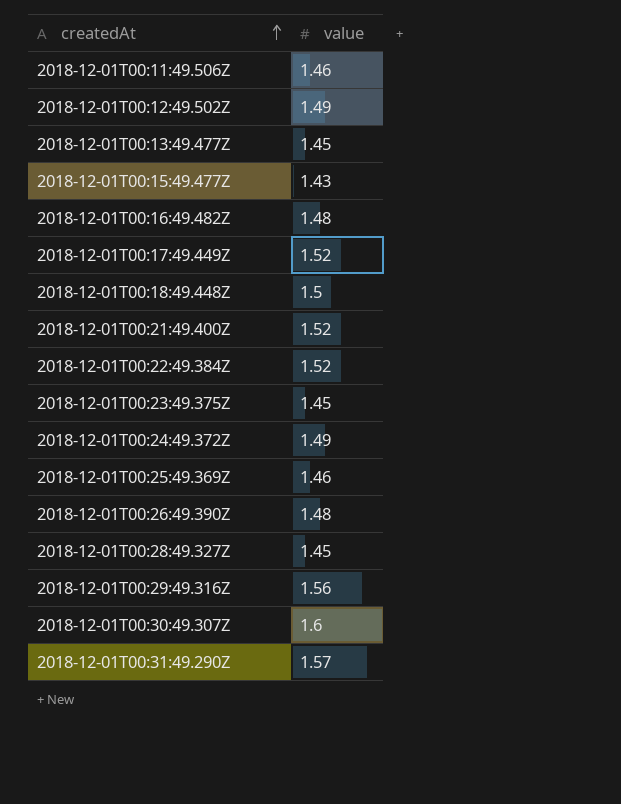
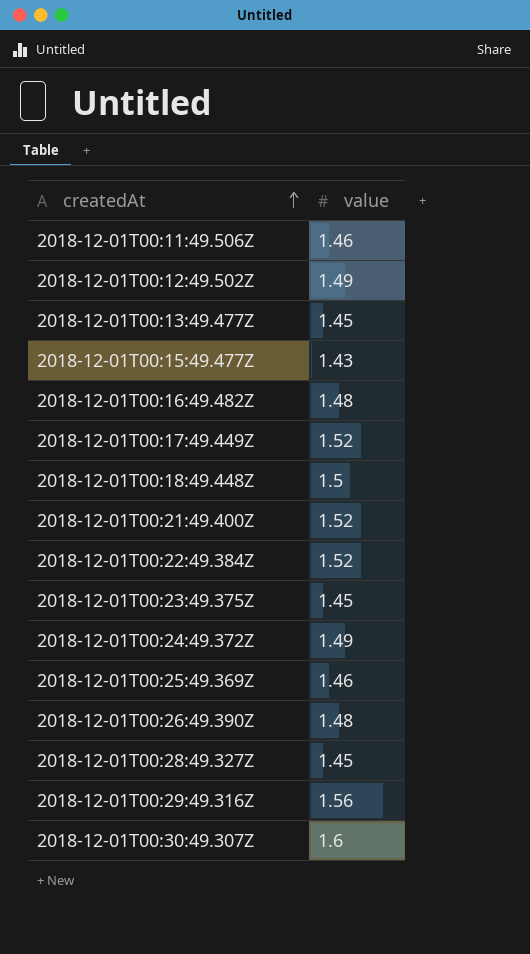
row 2018-12-01T00:31:49.290Z: 1.57 -> none

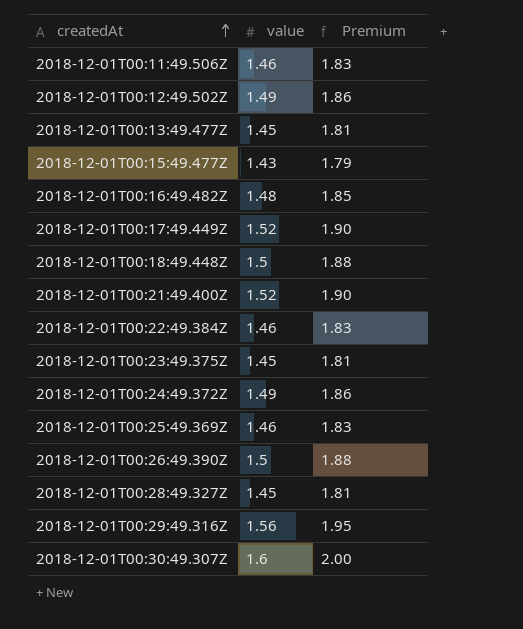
column Premium | formula: none -> [value] * 1.25
2018-12-01T00:22:49.384Z | value: 1.52 -> 1.46
2018-12-01T00:26:49.390Z | value: 1.48 -> 1.5

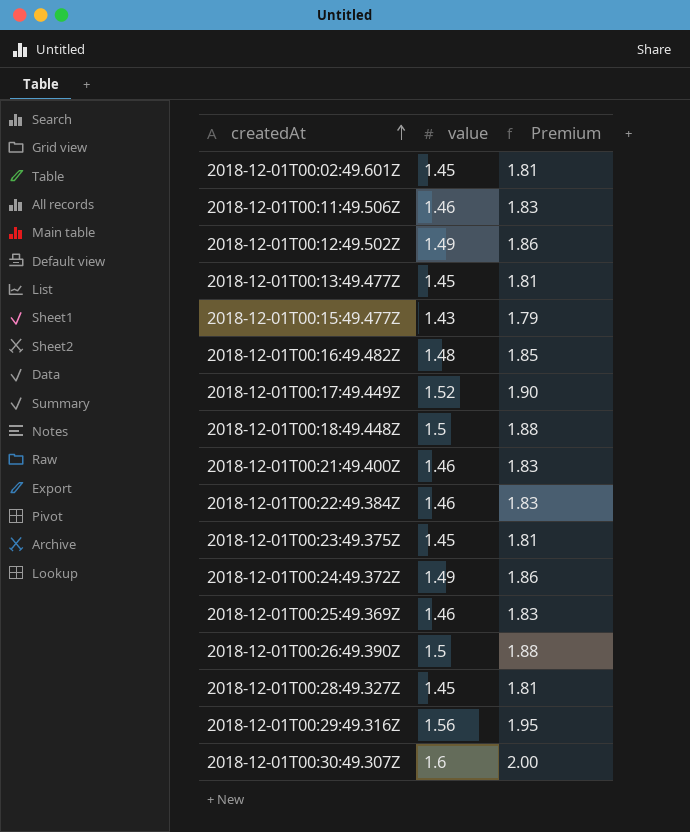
row 2018-12-01T00:02:49.601Z: none -> 1.45 | 1.81
2018-12-01T00:21:49.400Z | value: 1.52 -> 1.46
2018-12-01T00:21:49.400Z | Premium: 1.90 -> 1.83

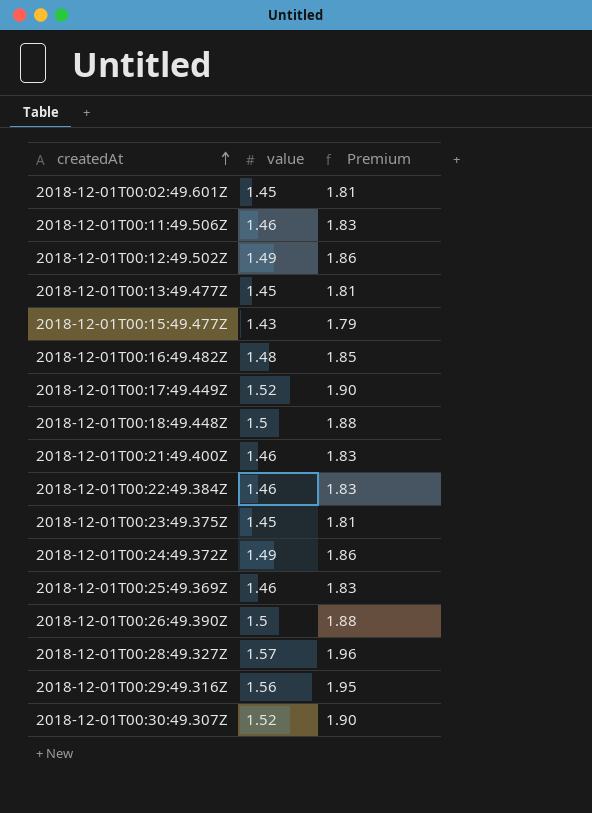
2018-12-01T00:28:49.327Z | value: 1.45 -> 1.57
2018-12-01T00:28:49.327Z | Premium: 1.81 -> 1.96
2018-12-01T00:30:49.307Z | value: 1.6 -> 1.52
2018-12-01T00:30:49.307Z | Premium: 2.00 -> 1.90

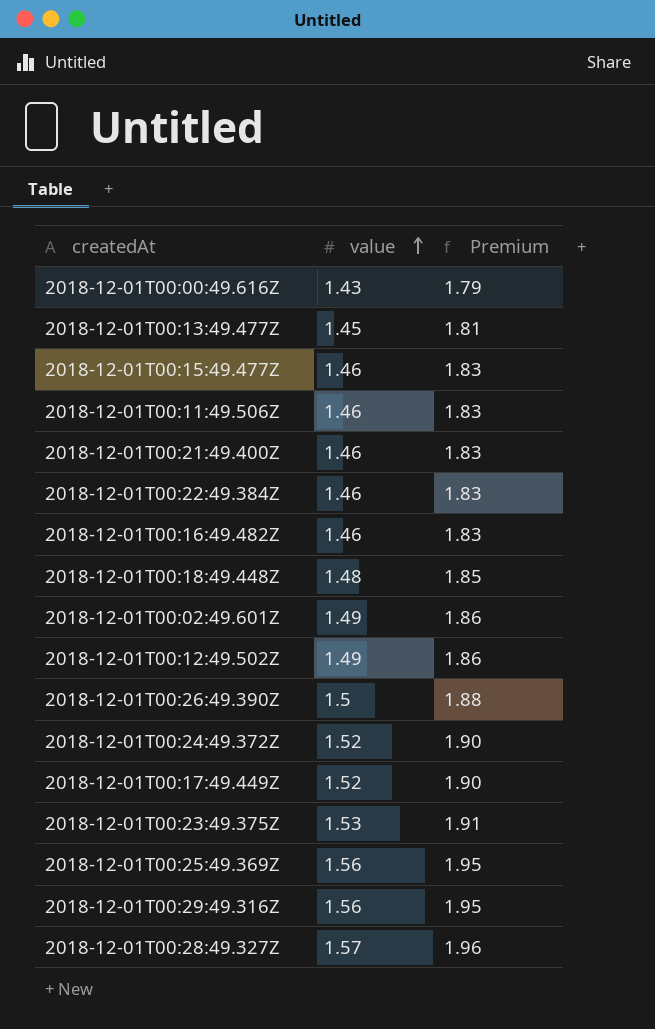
row order: createdAt ascending -> value ascending
row 2018-12-01T00:30:49.307Z: 1.52 | 1.90 -> none
row 2018-12-01T00:00:49.616Z: none -> 1.43 | 1.79
2018-12-01T00:15:49.477Z | value: 1.43 -> 1.46
2018-12-01T00:15:49.477Z | Premium: 1.79 -> 1.83
2018-12-01T00:16:49.482Z | value: 1.48 -> 1.46
2018-12-01T00:16:49.482Z | Premium: 1.85 -> 1.83
2018-12-01T00:18:49.448Z | value: 1.5 -> 1.48
2018-12-01T00:18:49.448Z | Premium: 1.88 -> 1.85
2018-12-01T00:02:49.601Z | value: 1.45 -> 1.49
2018-12-01T00:02:49.601Z | Premium: 1.81 -> 1.86
2018-12-01T00:24:49.372Z | value: 1.49 -> 1.52
2018-12-01T00:24:49.372Z | Premium: 1.86 -> 1.90
2018-12-01T00:23:49.375Z | value: 1.45 -> 1.53
2018-12-01T00:23:49.375Z | Premium: 1.81 -> 1.91
2018-12-01T00:25:49.369Z | value: 1.46 -> 1.56
2018-12-01T00:25:49.369Z | Premium: 1.83 -> 1.95

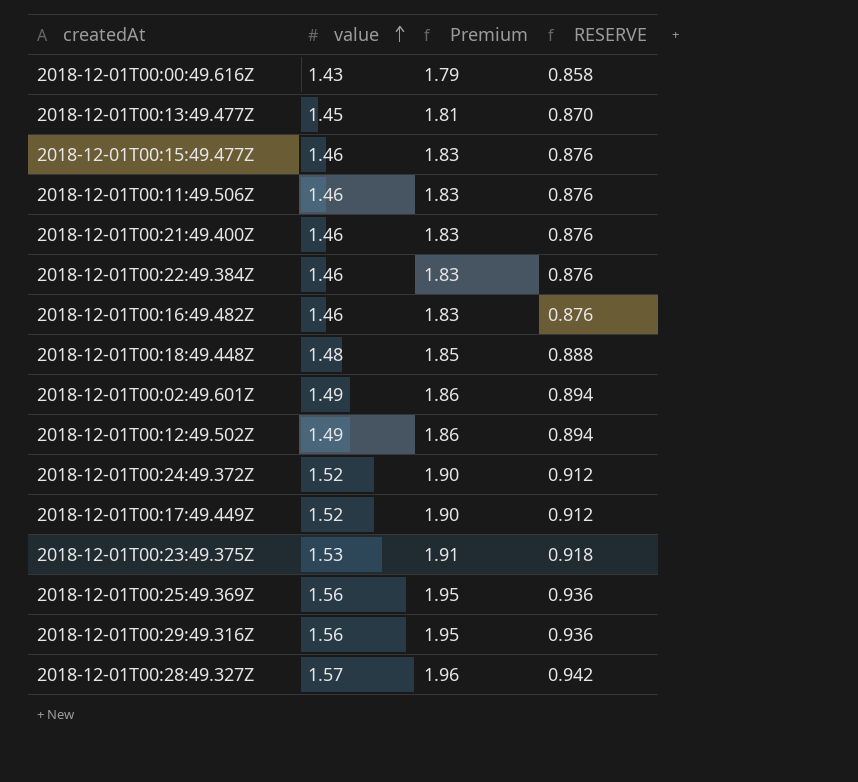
column RESERVE | formula: none -> [value] * 0.6
row 2018-12-01T00:26:49.390Z: 1.5 | 1.88 -> none

